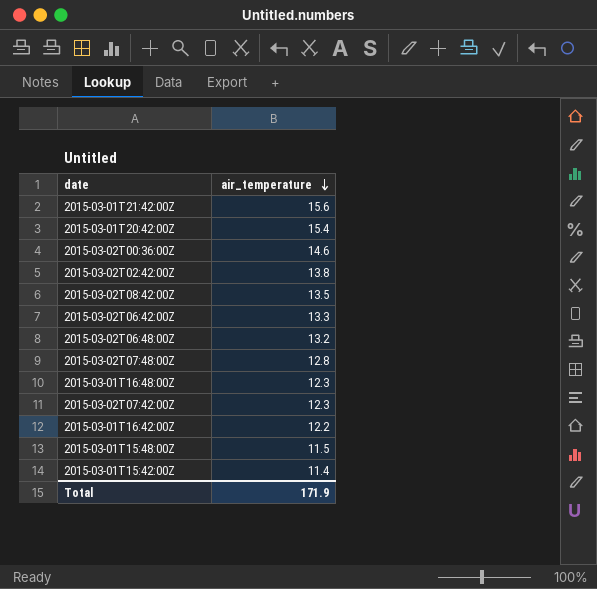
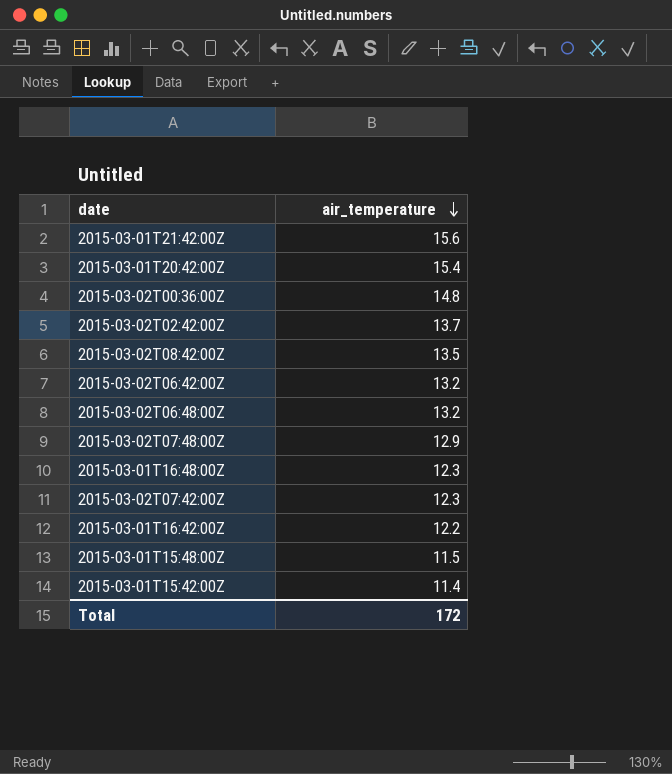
2015-03-02T00:36:00Z | air_temperature: 14.6 -> 14.8
2015-03-02T02:42:00Z | air_temperature: 13.8 -> 13.7
2015-03-02T06:42:00Z | air_temperature: 13.3 -> 13.2
2015-03-02T07:48:00Z | air_temperature: 12.8 -> 12.9
Total | air_temperature: 171.9 -> 172

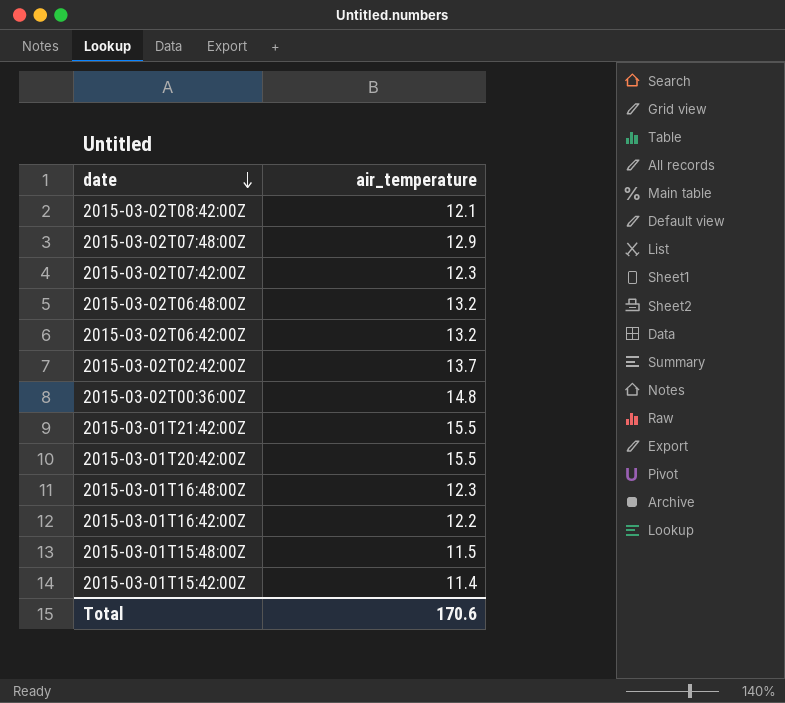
row order: air_temperature descending -> date descending
2015-03-02T08:42:00Z | air_temperature: 13.5 -> 12.1
2015-03-01T21:42:00Z | air_temperature: 15.6 -> 15.5
2015-03-01T20:42:00Z | air_temperature: 15.4 -> 15.5
Total | air_temperature: 172 -> 170.6

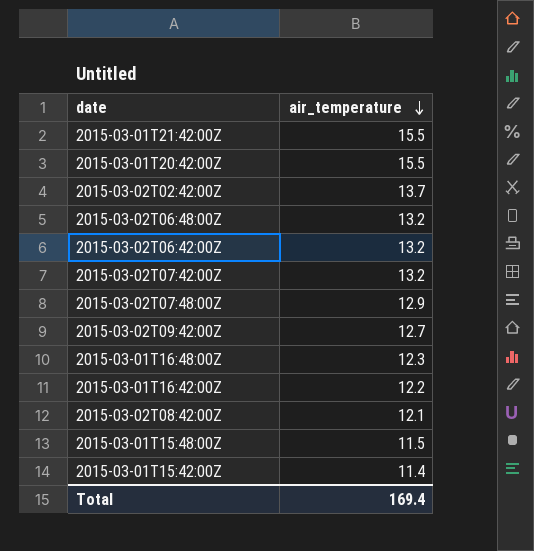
row order: date descending -> air_temperature descending
row 2015-03-02T00:36:00Z: 14.8 -> none
2015-03-02T07:42:00Z | air_temperature: 12.3 -> 13.2
row 2015-03-02T09:42:00Z: none -> 12.7
Total | air_temperature: 170.6 -> 169.4

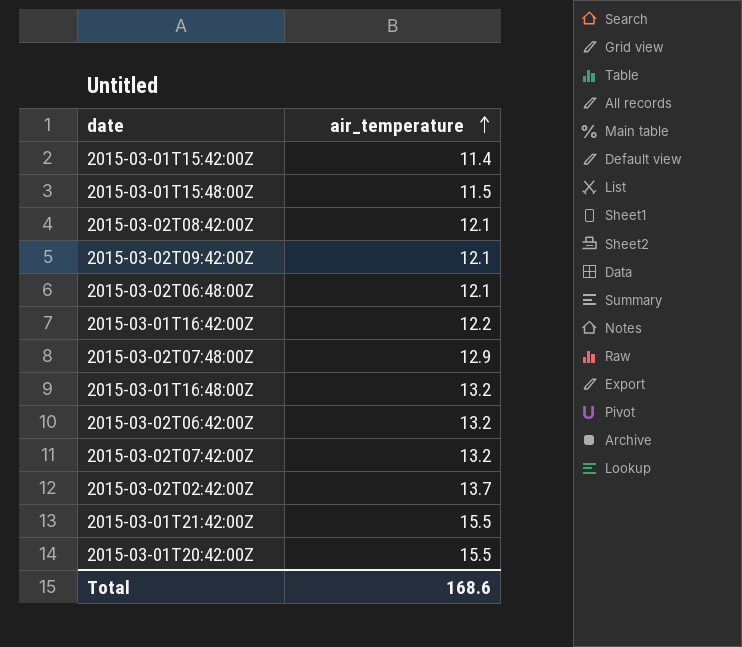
row order: air_temperature descending -> air_temperature ascending
2015-03-02T09:42:00Z | air_temperature: 12.7 -> 12.1
2015-03-02T06:48:00Z | air_temperature: 13.2 -> 12.1
2015-03-01T16:48:00Z | air_temperature: 12.3 -> 13.2
Total | air_temperature: 169.4 -> 168.6

